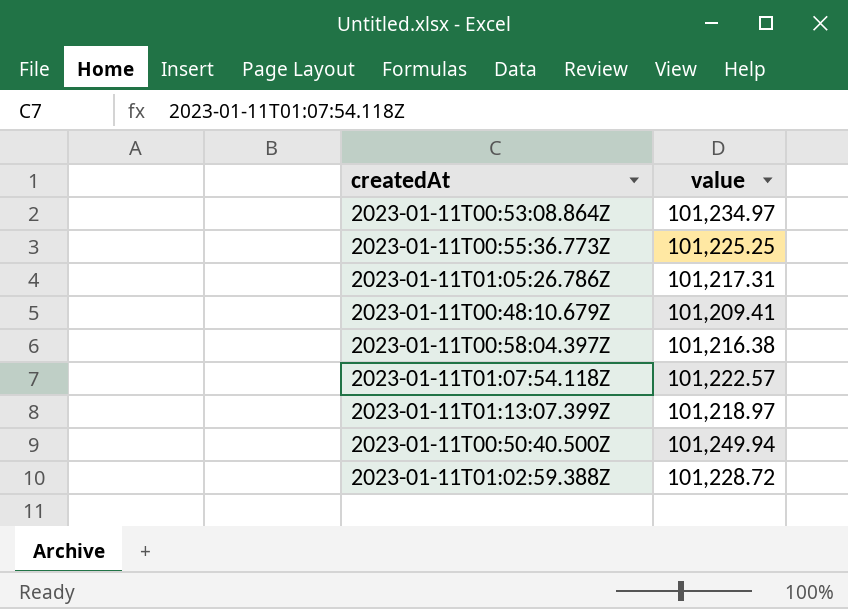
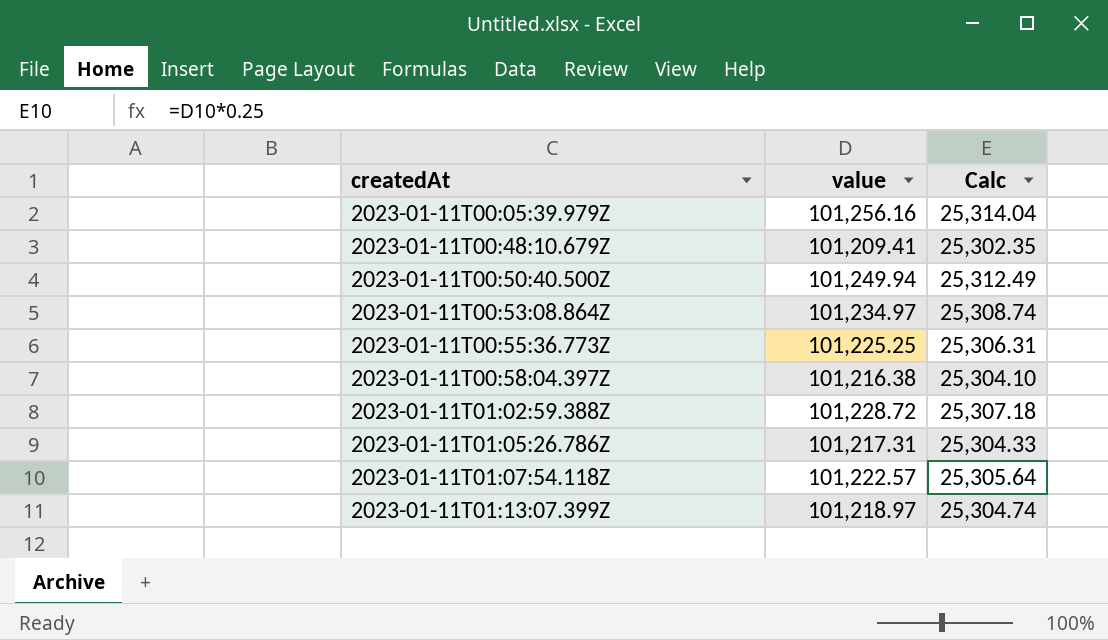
row order: none -> createdAt ascending
column Calc | formula: none -> [value] * 0.25
row 2023-01-11T00:05:39.979Z: none -> 101,256.16 | 25,314.04

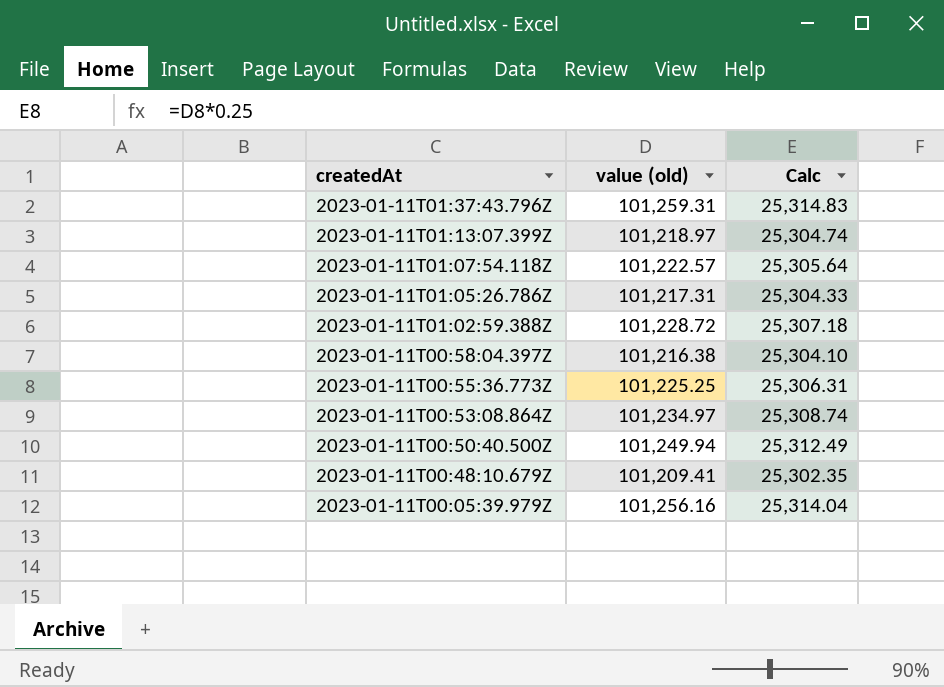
row order: createdAt ascending -> createdAt descending
column name: value -> value (old)
row 2023-01-11T01:37:43.796Z: none -> 101,259.31 | 25,314.83

